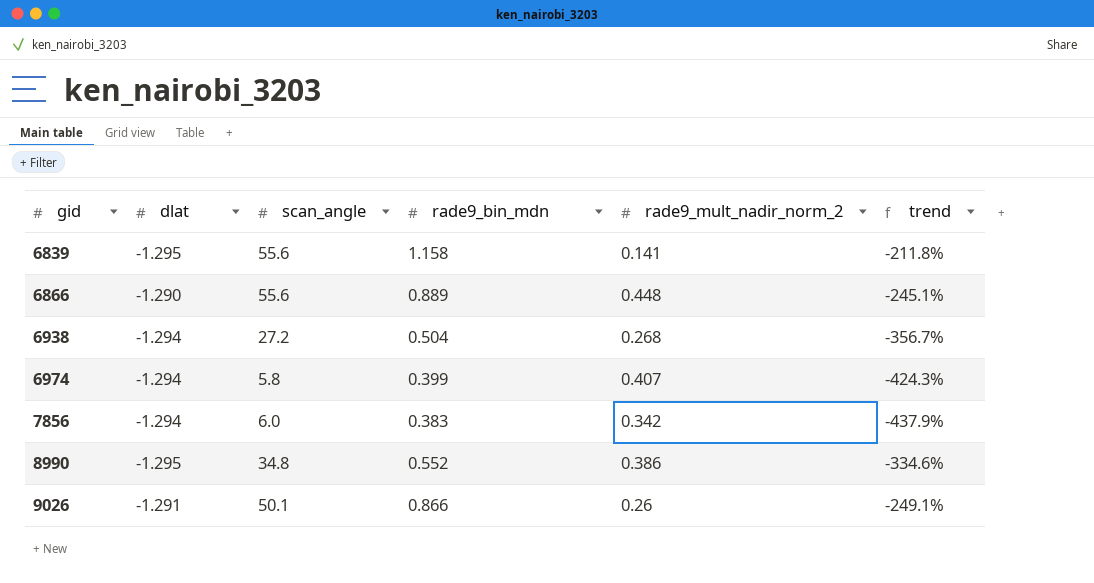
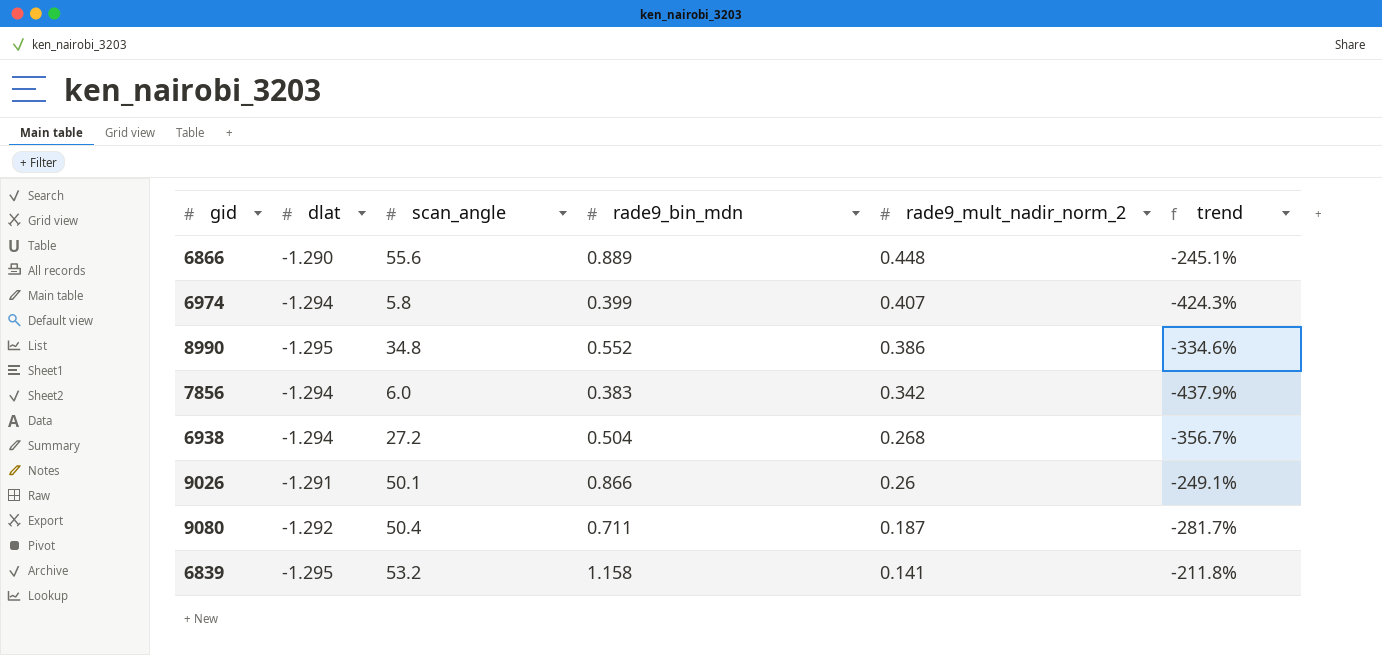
row order: gid ascending -> rade9_mult_nadir_norm_2 descending
row 9080: none -> -1.292 | 50.4 | 0.711 | 0.187 | -281.7%
6839 | scan_angle: 55.6 -> 53.2

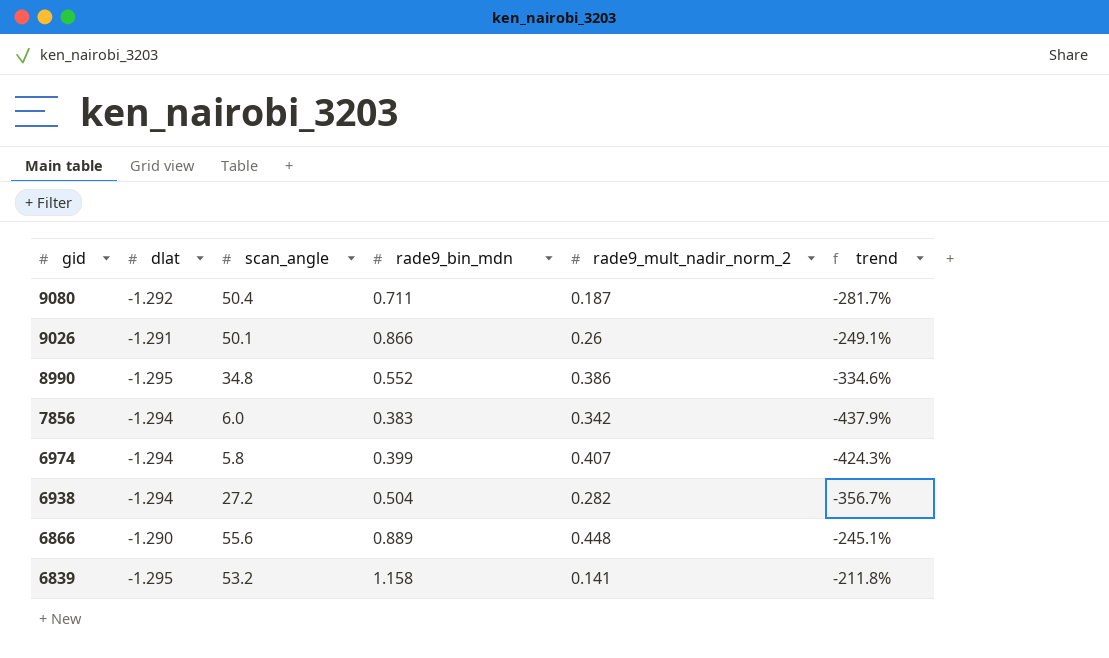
row order: rade9_mult_nadir_norm_2 descending -> gid descending
6938 | rade9_mult_nadir_norm_2: 0.268 -> 0.282

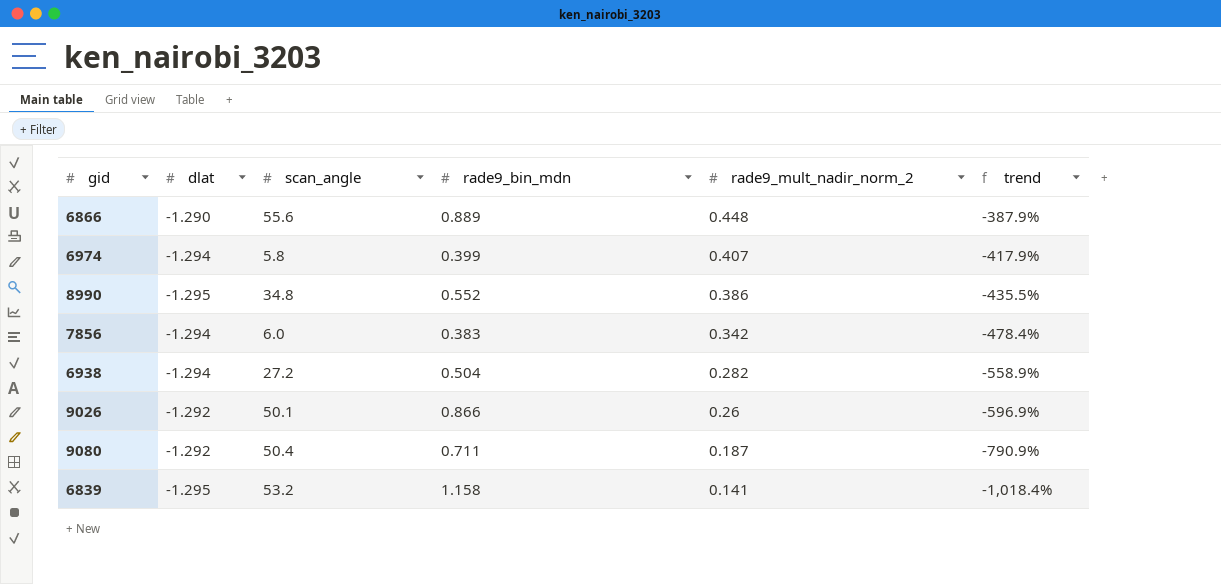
row order: gid descending -> rade9_mult_nadir_norm_2 descending
column trend | formula: ([dlat] - [rade9_bin_mdn]) / [rade9_bin_mdn] -> ([dlat] - [rade9_mult_nadir_norm_2]) / [rade9_mult_nadir_norm_2]
9026 | dlat: -1.291 -> -1.292

